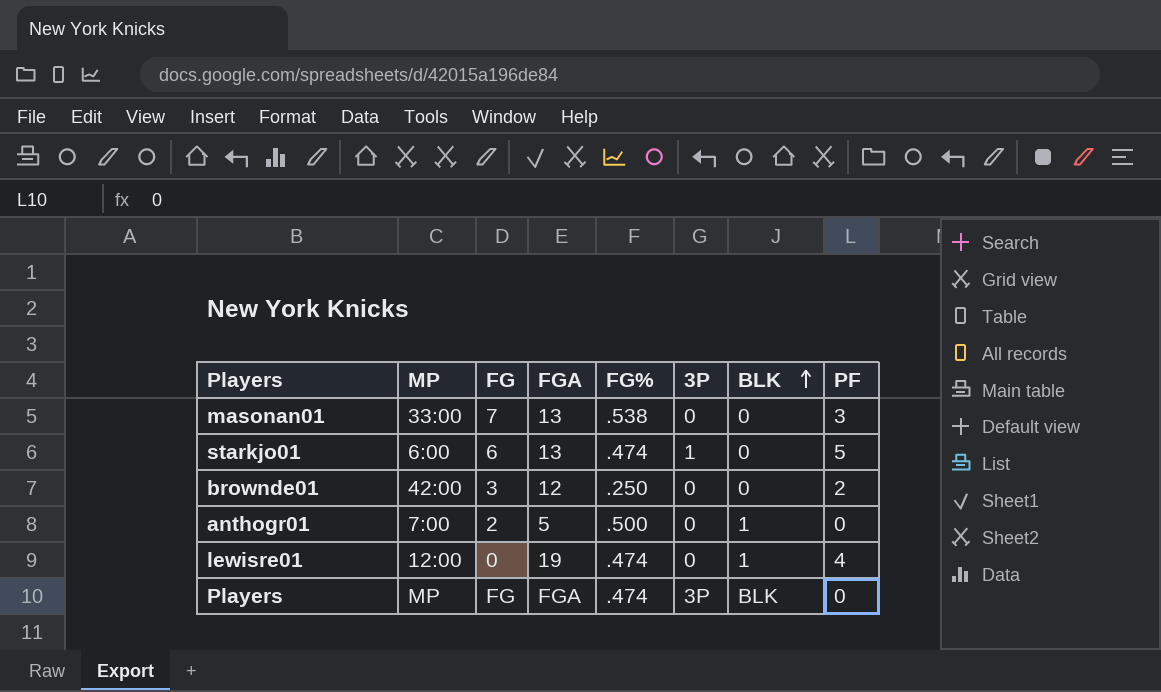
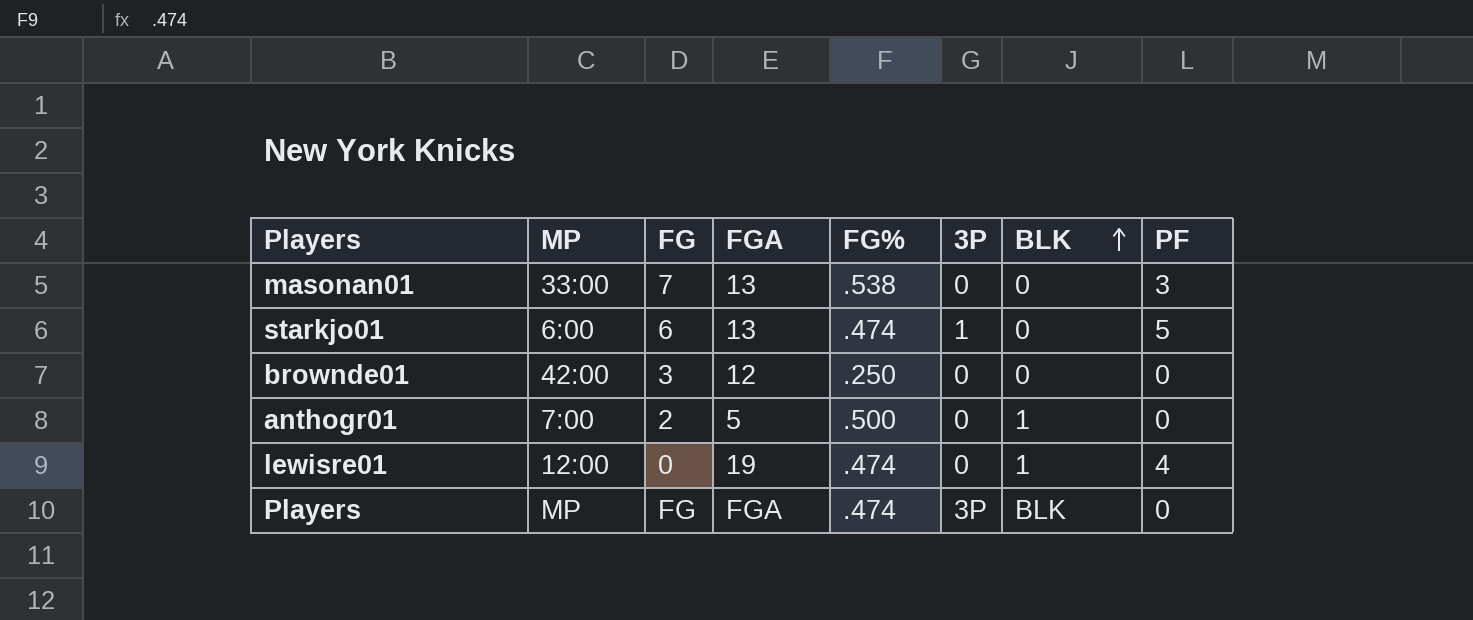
brownde01 | PF: 2 -> 0

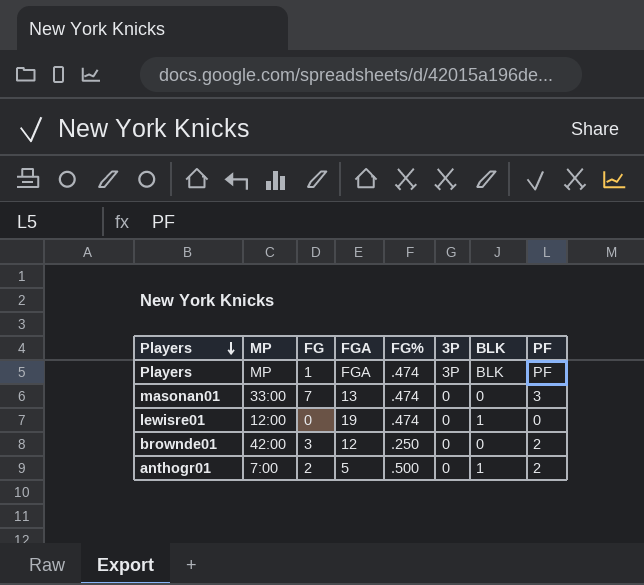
row order: BLK ascending -> Players descending
row starkjo01: 6:00 | 6 | 13 | .474 | 1 | 0 | 5 -> none
Players | FG: FG -> 1
Players | PF: 0 -> PF
masonan01 | FG%: .538 -> .474
lewisre01 | PF: 4 -> 0
brownde01 | PF: 0 -> 2
anthogr01 | PF: 0 -> 2

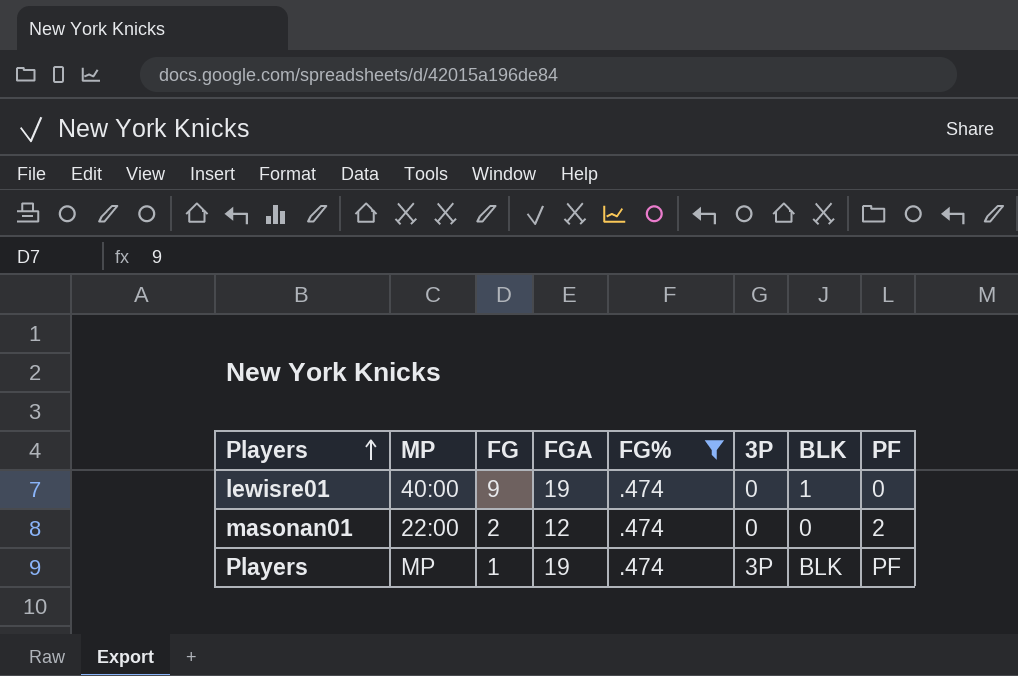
filter: none -> FG% = .474
row order: Players descending -> Players ascending
lewisre01 | MP: 12:00 -> 40:00
lewisre01 | FG: 0 -> 9
masonan01 | MP: 33:00 -> 22:00
masonan01 | FG: 7 -> 2
masonan01 | FGA: 13 -> 12
masonan01 | PF: 3 -> 2
Players | FGA: FGA -> 19

